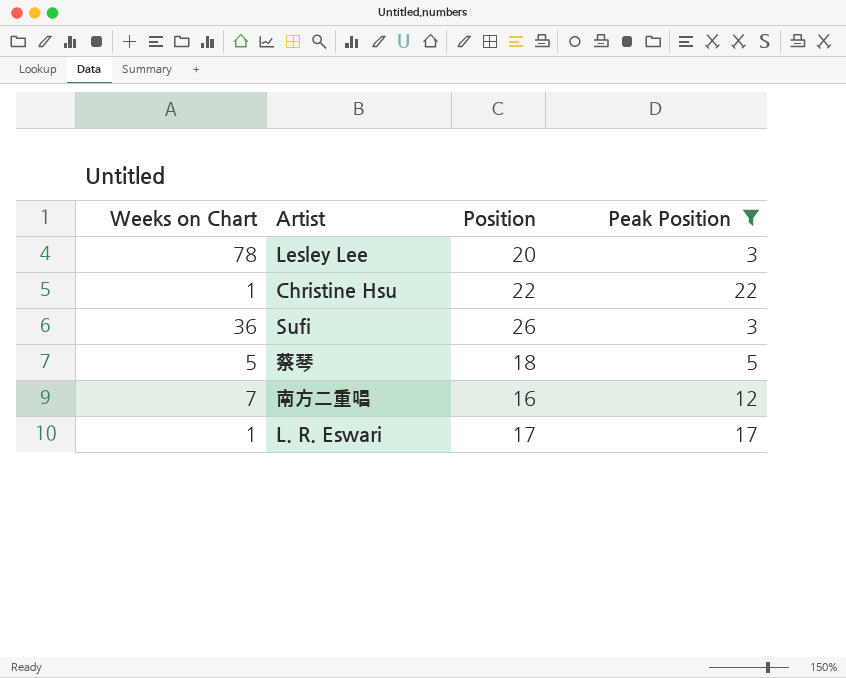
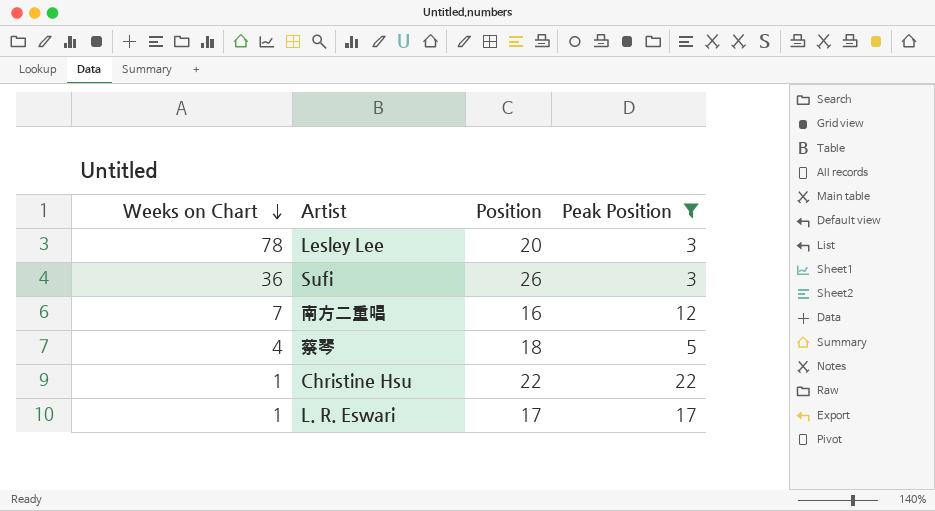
row order: none -> Weeks on Chart descending
蔡琴 | Weeks on Chart: 5 -> 4

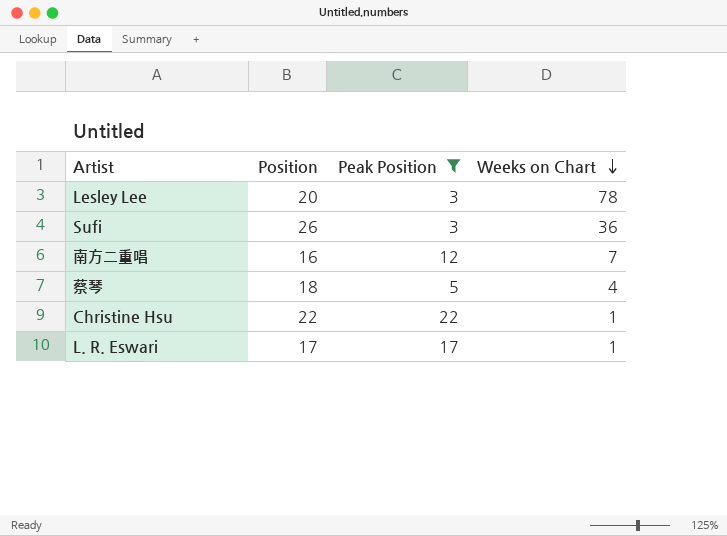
column Weeks on Chart | position: 1 -> 4

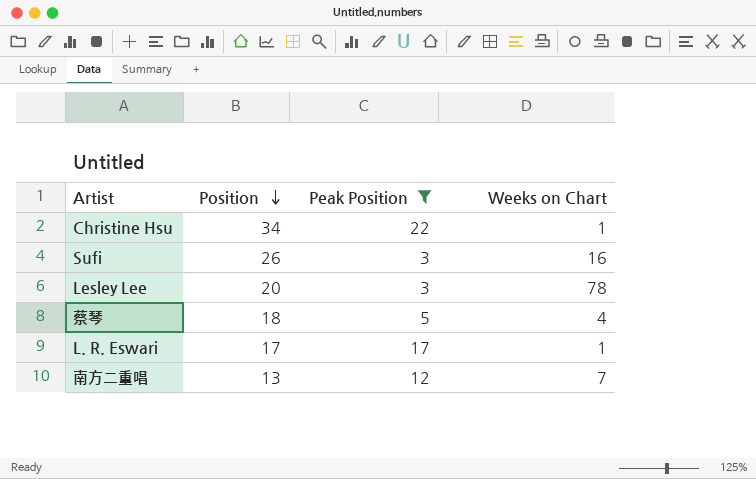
row order: Weeks on Chart descending -> Position descending
Christine Hsu | Position: 22 -> 34
Sufi | Weeks on Chart: 36 -> 16
南方二重唱 | Position: 16 -> 13

